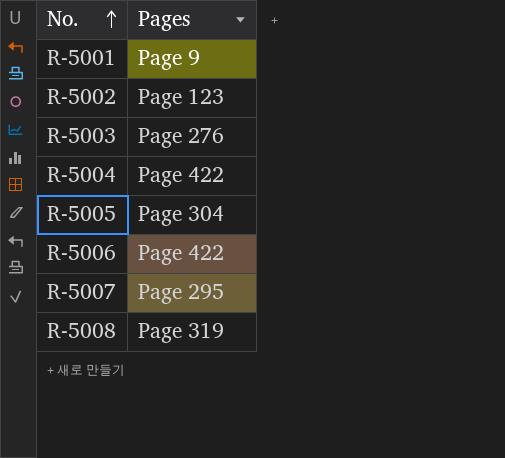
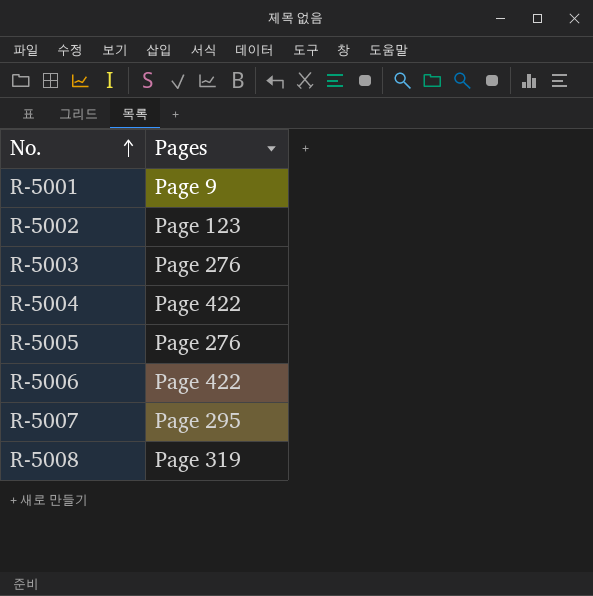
R-5005 | Pages: Page 304 -> Page 276

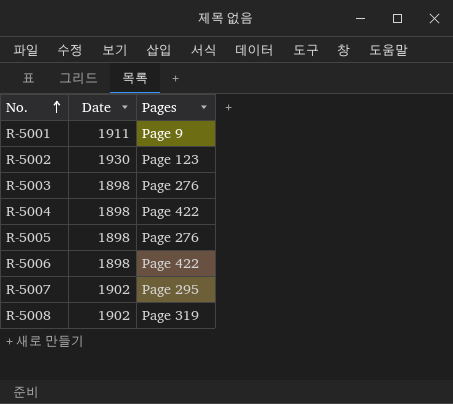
column Date | position: none -> 2

